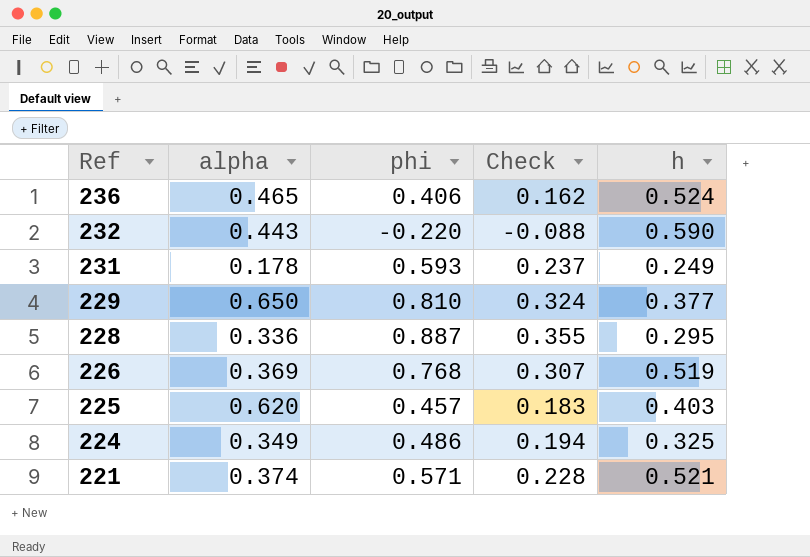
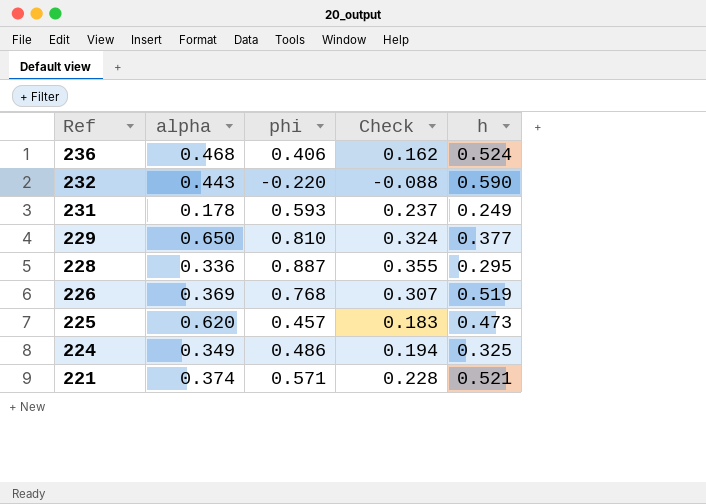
236 | alpha: 0.465 -> 0.468
225 | h: 0.403 -> 0.473

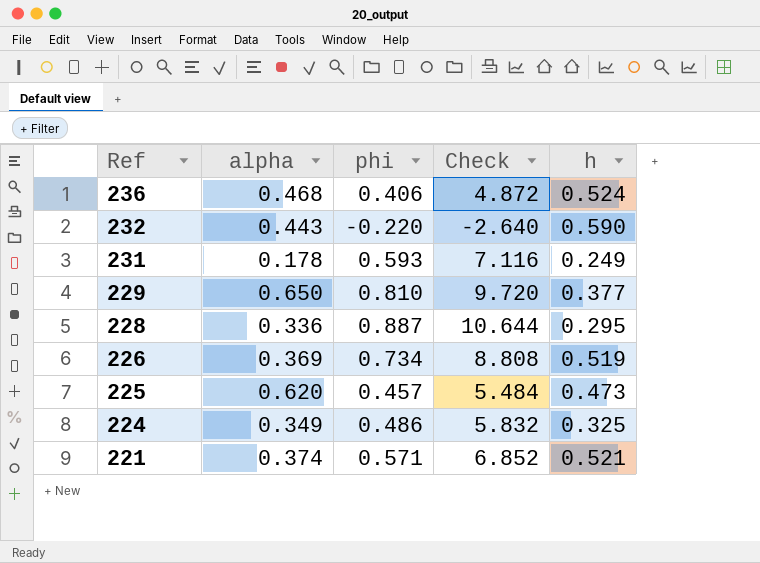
column Check | formula: [phi] * 0.4 -> [phi] * 12
226 | phi: 0.768 -> 0.734

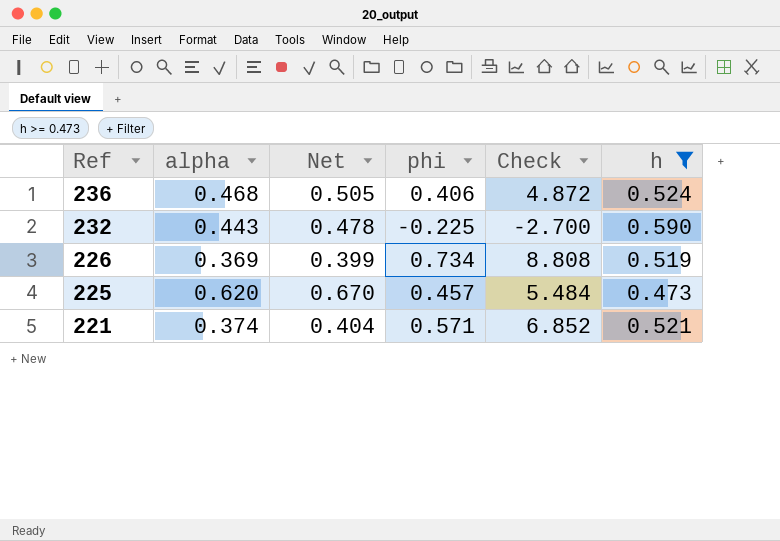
filter: none -> h >= 0.473
column Net | formula: none -> [alpha] * 1.08
232 | phi: -0.220 -> -0.225
232 | Check: -2.640 -> -2.700

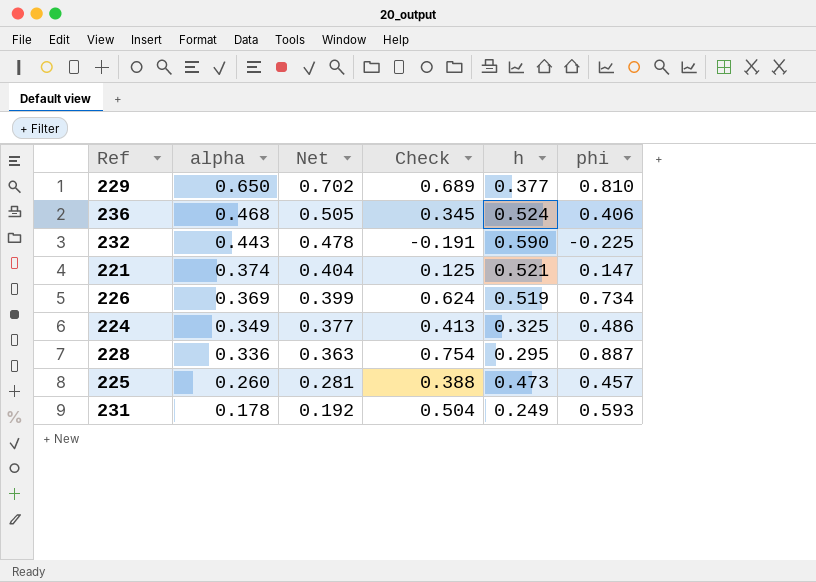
filter: h >= 0.473 -> none
row order: Ref descending -> alpha descending
column Check | formula: [phi] * 12 -> [phi] * 0.85
column phi | position: 4 -> 6
221 | phi: 0.571 -> 0.147
225 | alpha: 0.620 -> 0.260
225 | Net: 0.670 -> 0.281

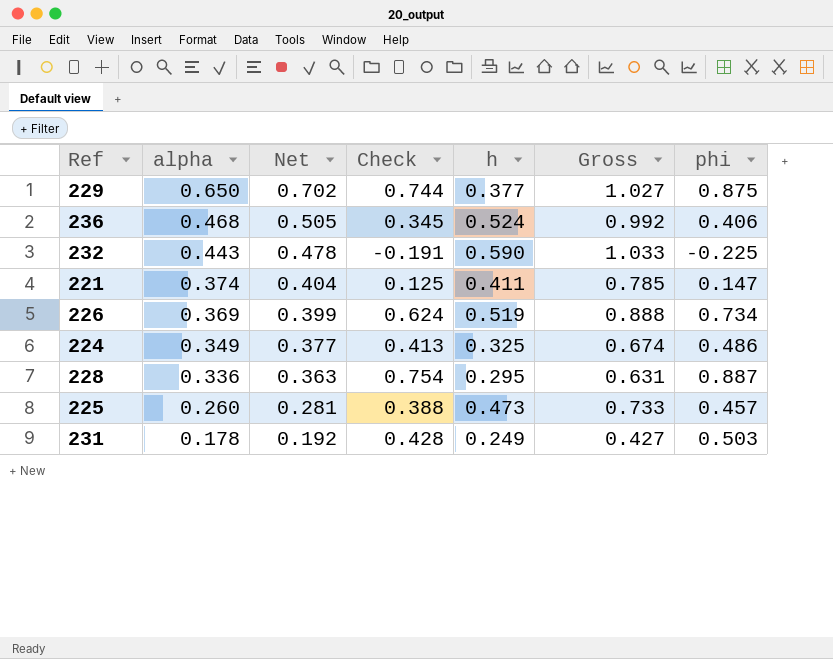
column Gross | formula: none -> [alpha] + [h]
229 | Check: 0.689 -> 0.744
229 | phi: 0.810 -> 0.875
221 | h: 0.521 -> 0.411
231 | Check: 0.504 -> 0.428
231 | phi: 0.593 -> 0.503

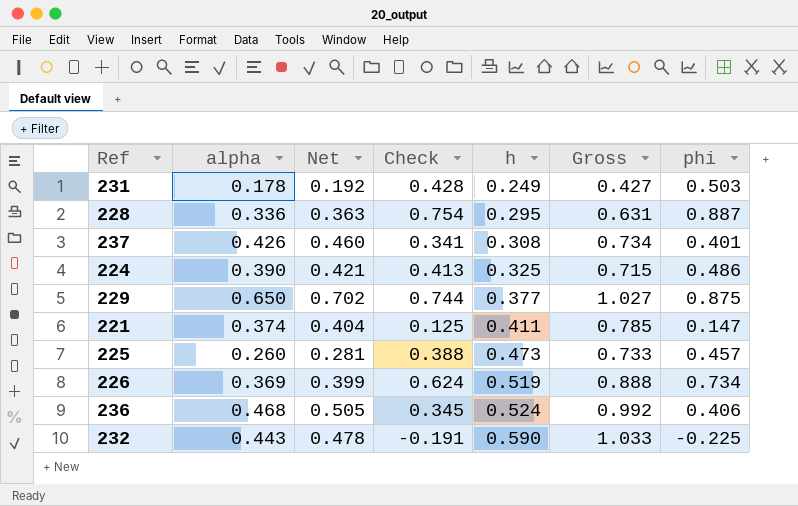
row order: alpha descending -> h ascending
row 237: none -> 0.426 | 0.460 | 0.341 | 0.308 | 0.734 | 0.401
224 | alpha: 0.349 -> 0.390
224 | Net: 0.377 -> 0.421
224 | Gross: 0.674 -> 0.715

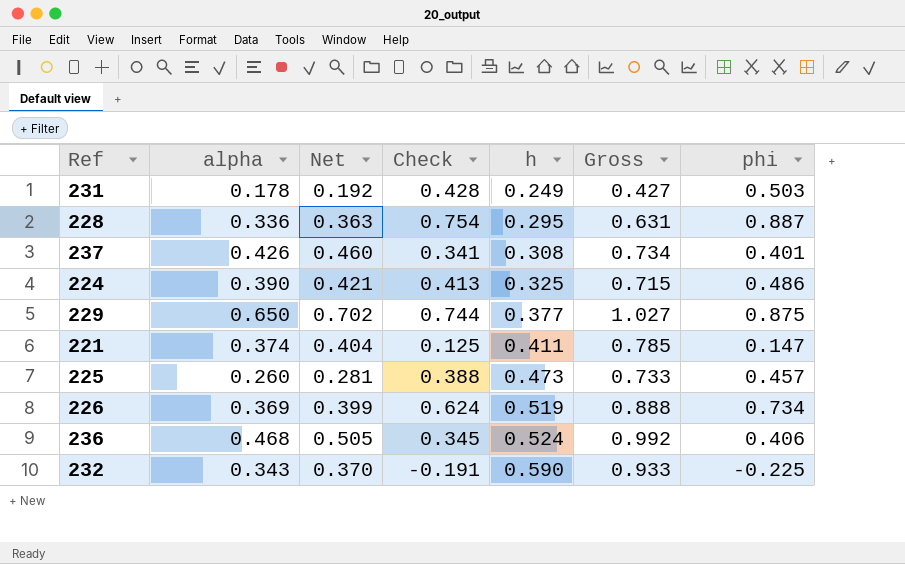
232 | alpha: 0.443 -> 0.343
232 | Net: 0.478 -> 0.370
232 | Gross: 1.033 -> 0.933

